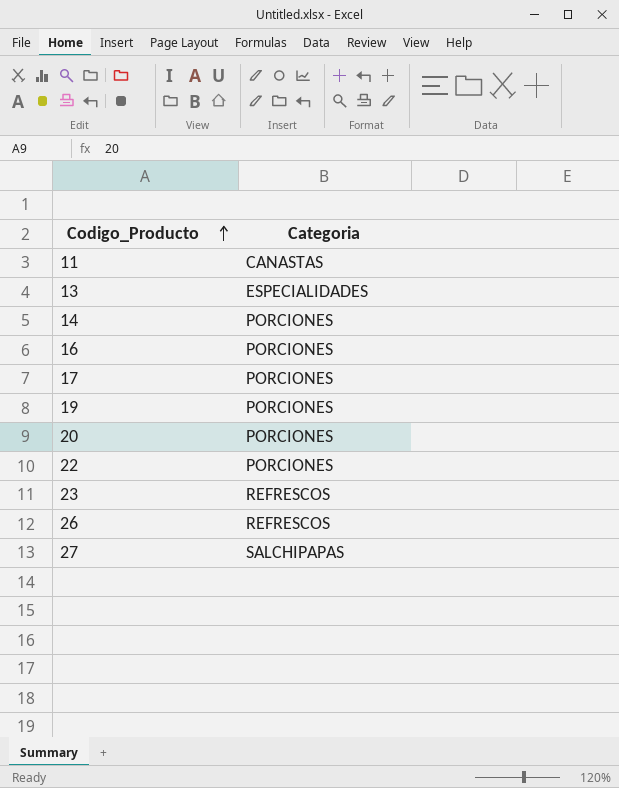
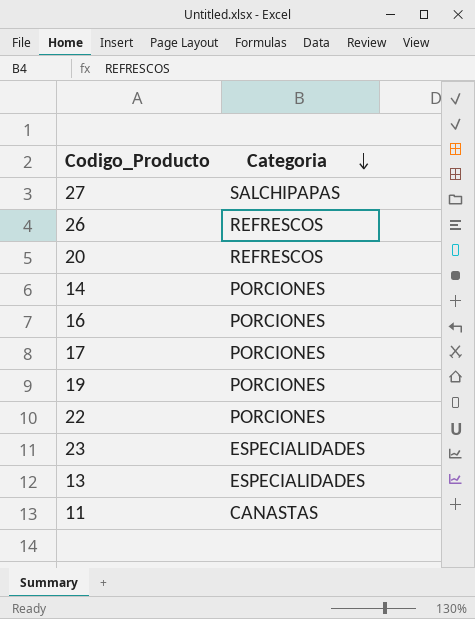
row order: Codigo_Producto ascending -> Categoria descending
20 | Categoria: PORCIONES -> REFRESCOS
23 | Categoria: REFRESCOS -> ESPECIALIDADES

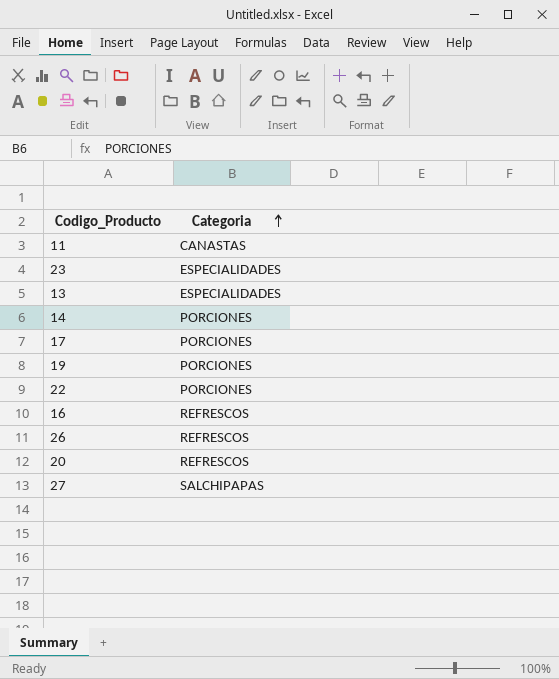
row order: Categoria descending -> Categoria ascending
16 | Categoria: PORCIONES -> REFRESCOS

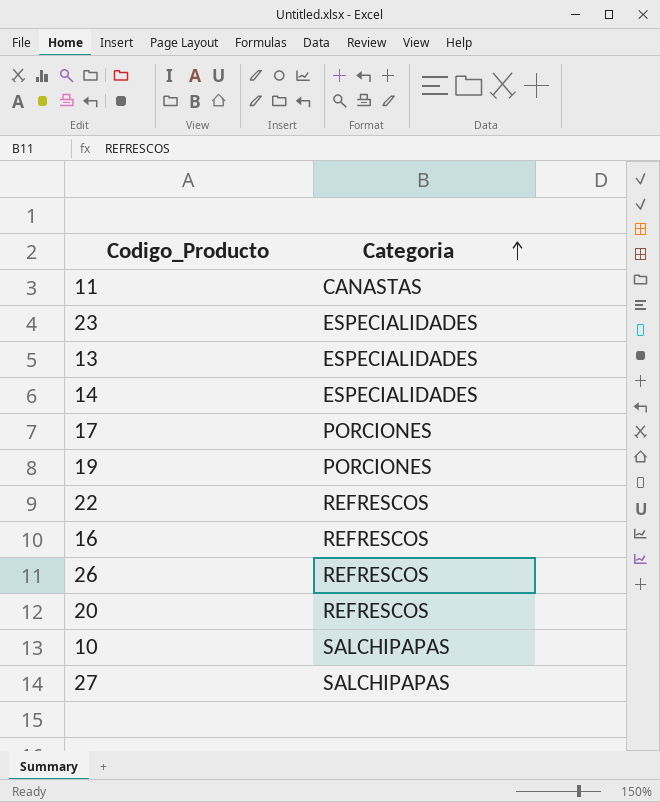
14 | Categoria: PORCIONES -> ESPECIALIDADES
22 | Categoria: PORCIONES -> REFRESCOS
row 10: none -> SALCHIPAPAS

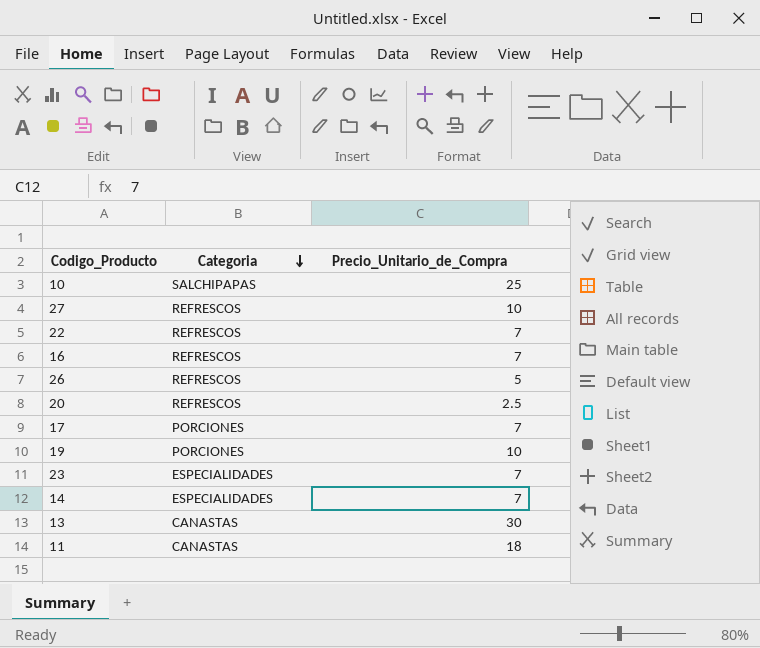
row order: Categoria ascending -> Categoria descending
column Precio_Unitario_de_Compra | position: none -> 3
27 | Categoria: SALCHIPAPAS -> REFRESCOS
13 | Categoria: ESPECIALIDADES -> CANASTAS

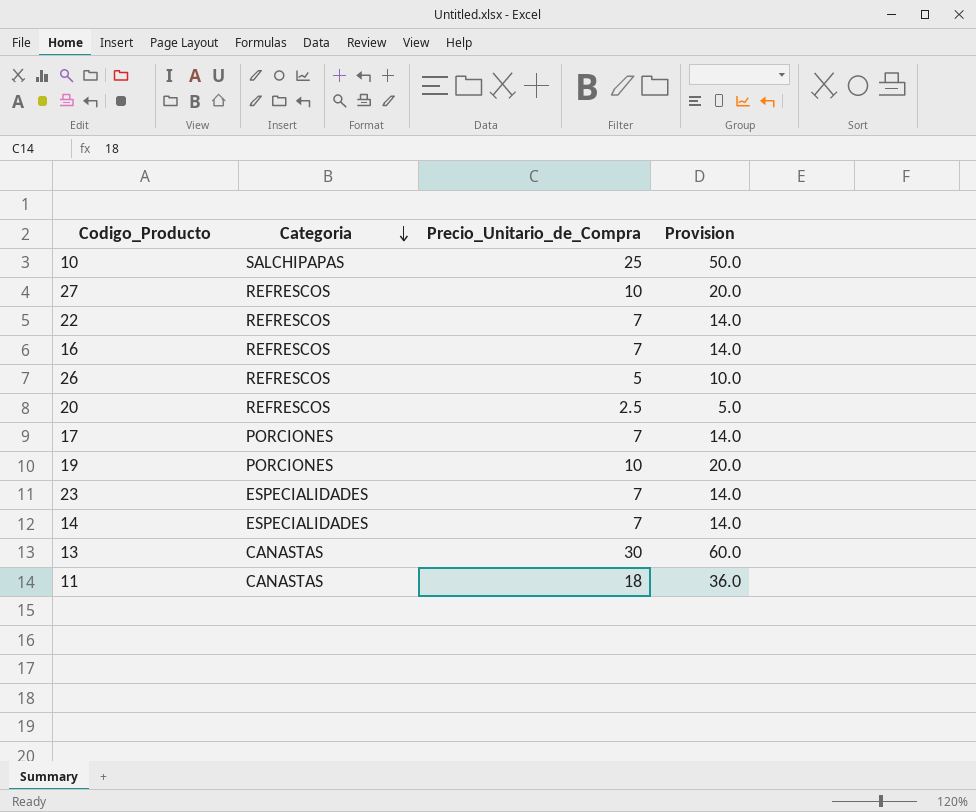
column Provision | formula: none -> [Precio_Unitario_de_Compra] * 2

